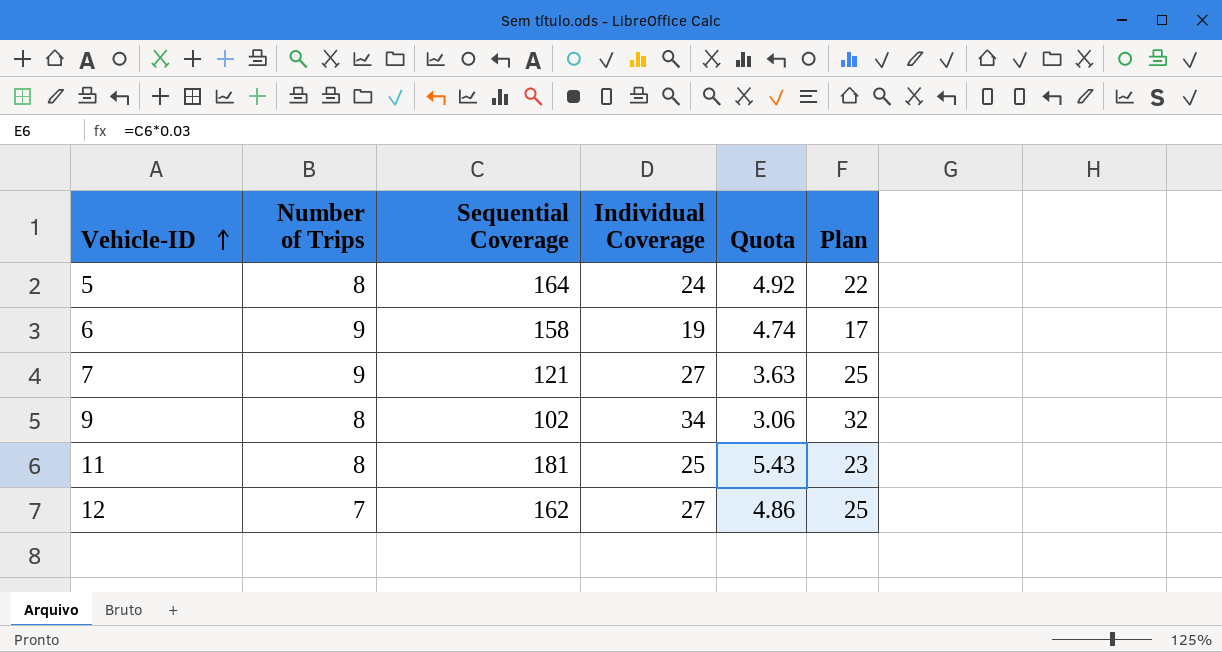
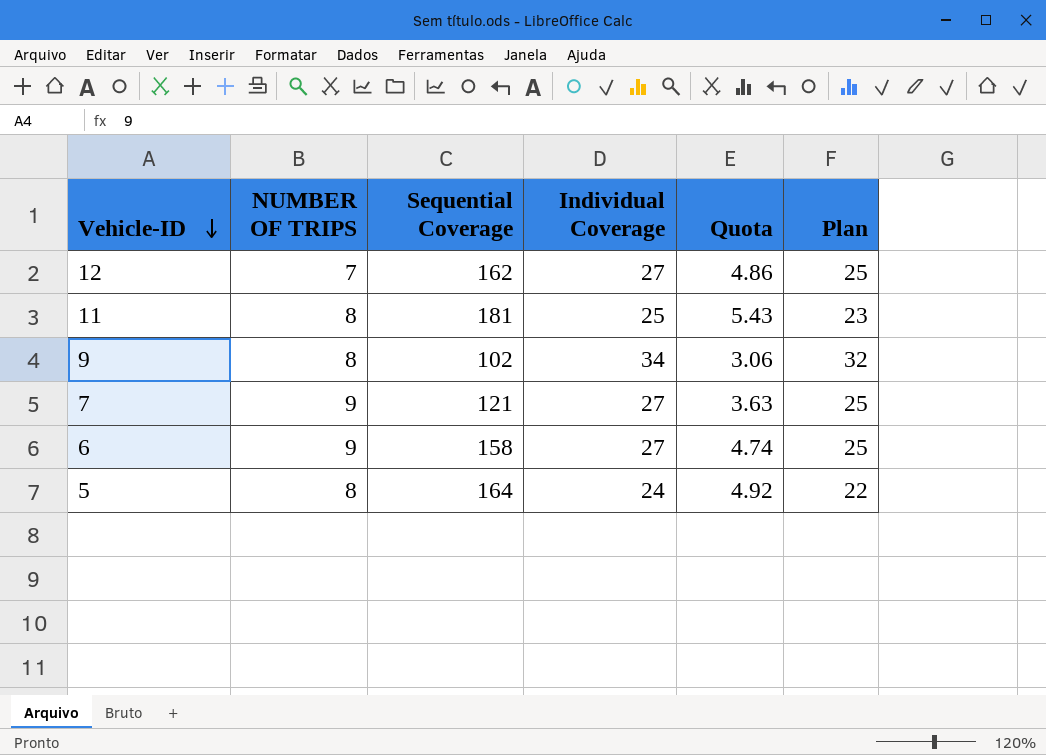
row order: Vehicle-ID ascending -> Vehicle-ID descending
column name: Number of Trips -> NUMBER OF TRIPS
6 | Individual Coverage: 19 -> 27
6 | Plan: 17 -> 25

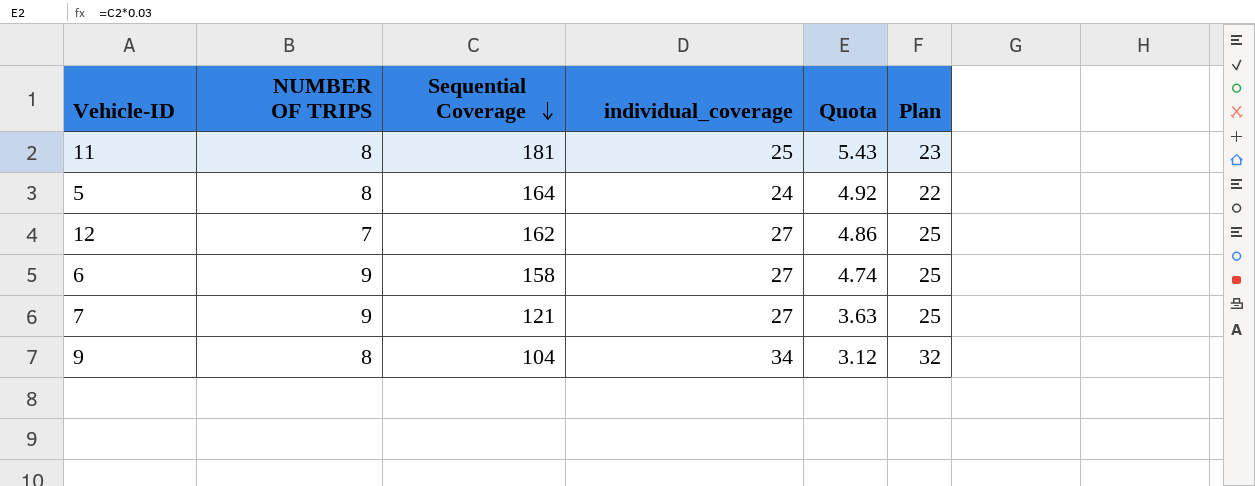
row order: Vehicle-ID descending -> Sequential Coverage descending
column name: Individual Coverage -> individual_coverage
9 | Sequential Coverage: 102 -> 104
9 | Quota: 3.06 -> 3.12

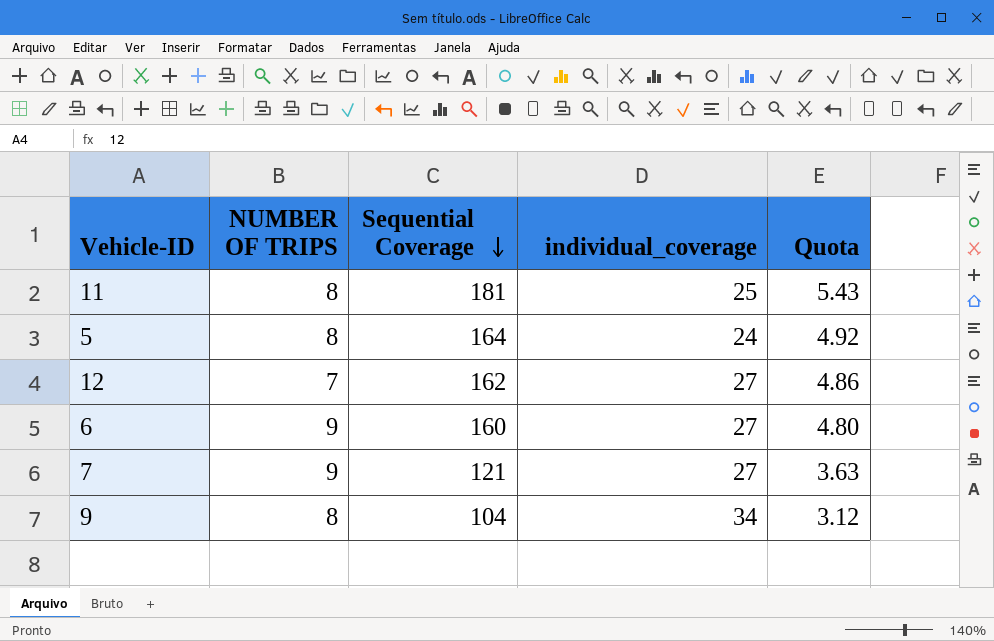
column Plan | formula: [individual_coverage] - 2 -> none
6 | Sequential Coverage: 158 -> 160
6 | Quota: 4.74 -> 4.80

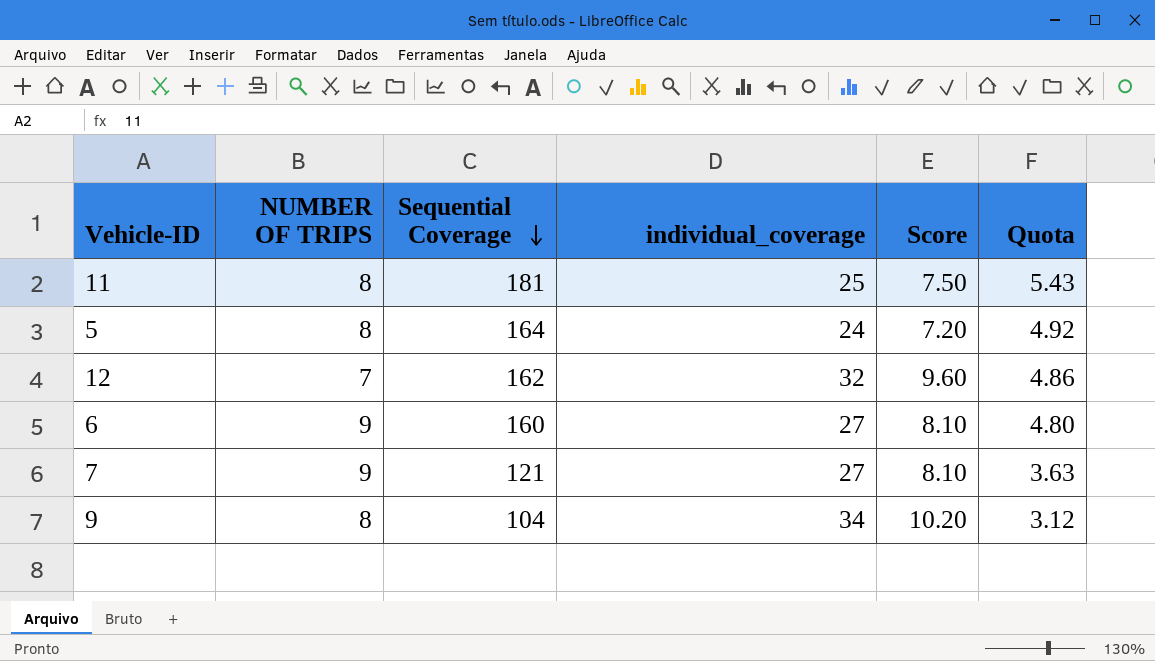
column Score | formula: none -> [individual_coverage] * 0.3
12 | individual_coverage: 27 -> 32

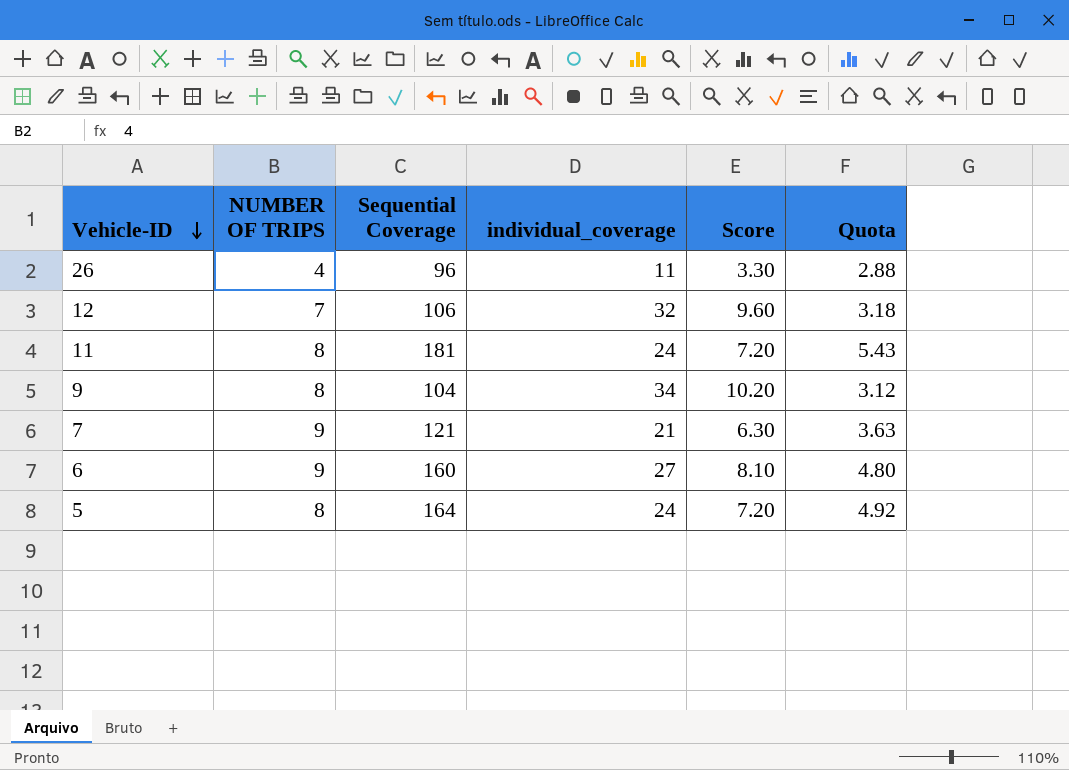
row order: Sequential Coverage descending -> Vehicle-ID descending
row 26: none -> 4 | 96 | 11 | 3.30 | 2.88
12 | Sequential Coverage: 162 -> 106
12 | Quota: 4.86 -> 3.18
11 | individual_coverage: 25 -> 24
11 | Score: 7.50 -> 7.20
7 | individual_coverage: 27 -> 21
7 | Score: 8.10 -> 6.30

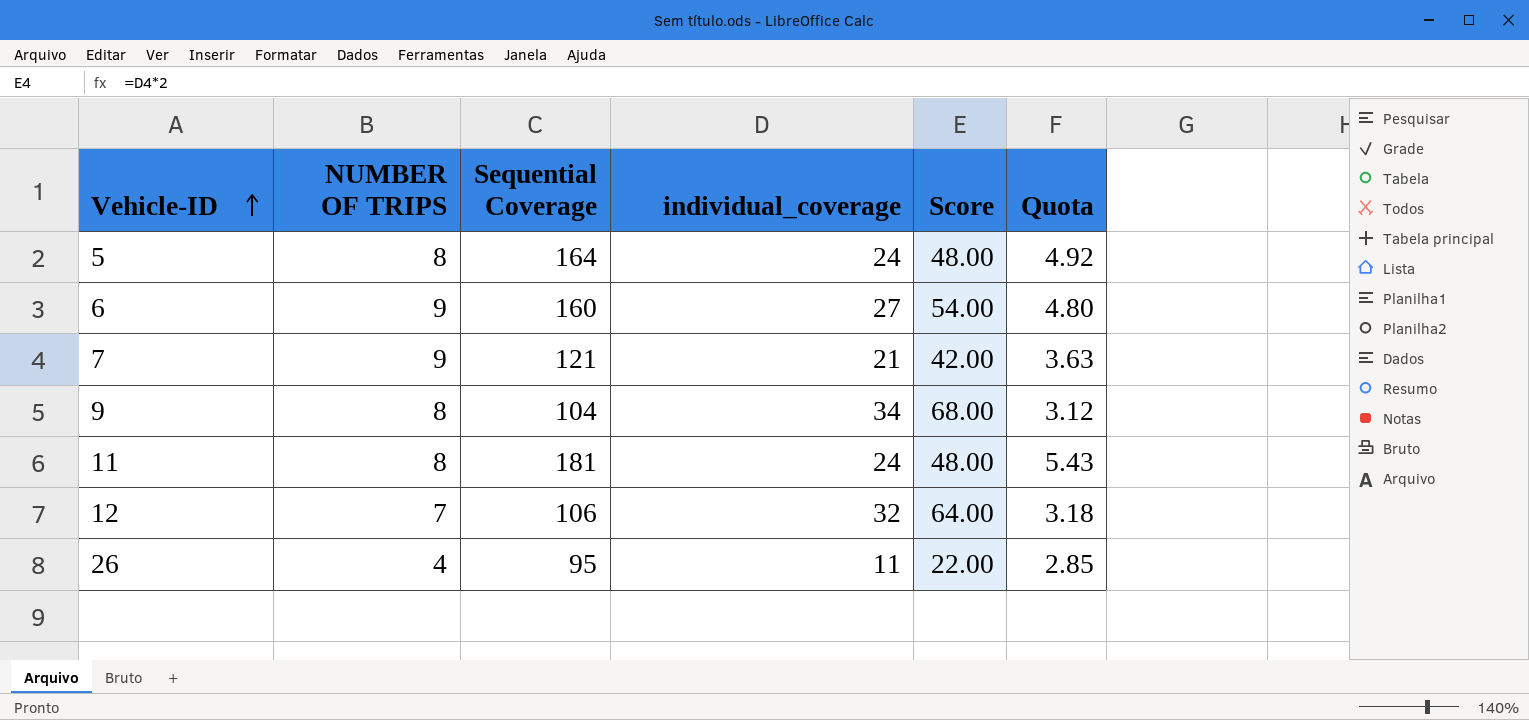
row order: Vehicle-ID descending -> Vehicle-ID ascending
column Score | formula: [individual_coverage] * 0.3 -> [individual_coverage] * 2
26 | Sequential Coverage: 96 -> 95
26 | Quota: 2.88 -> 2.85

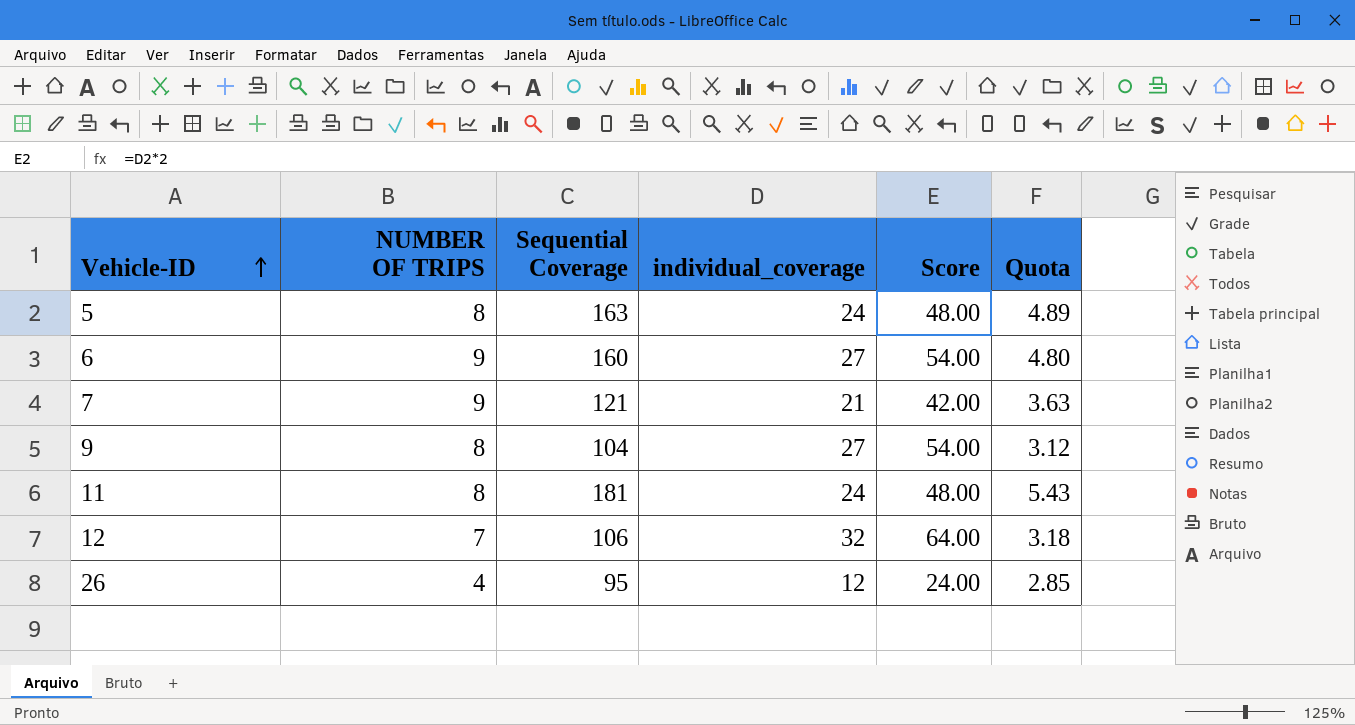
5 | Sequential Coverage: 164 -> 163
5 | Quota: 4.92 -> 4.89
9 | individual_coverage: 34 -> 27
9 | Score: 68.00 -> 54.00
26 | individual_coverage: 11 -> 12
26 | Score: 22.00 -> 24.00

